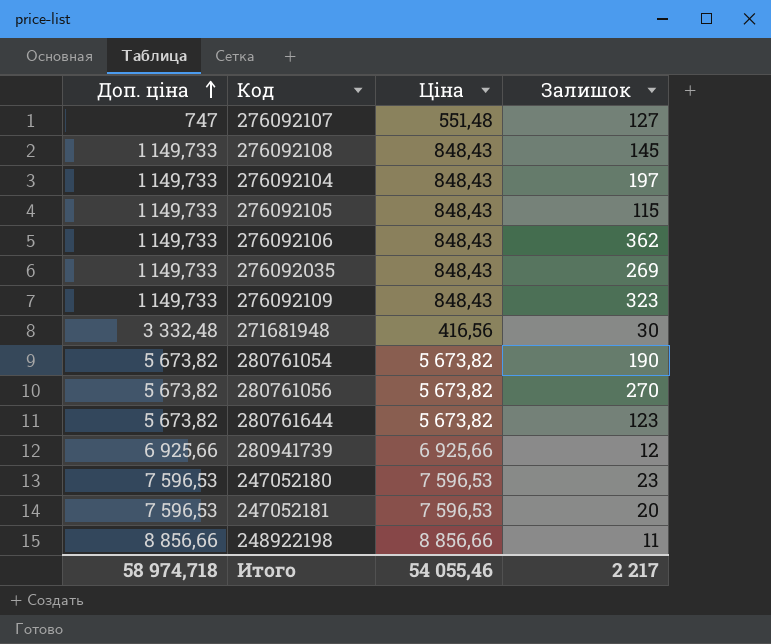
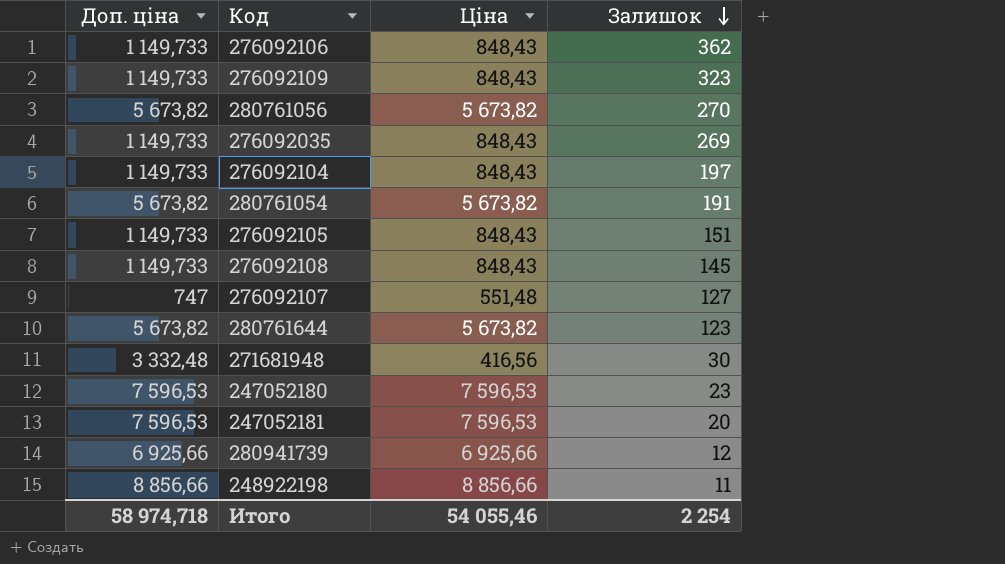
row order: Доп. ціна ascending -> Залишок descending
280761054 | Залишок: 190 -> 191
276092105 | Залишок: 115 -> 151
Итого | Залишок: 2 217 -> 2 254

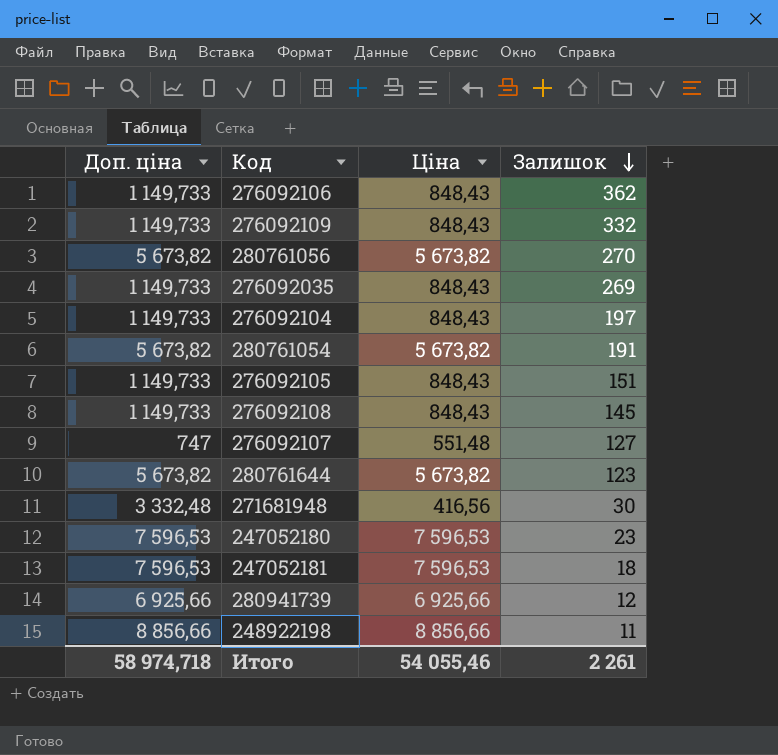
276092109 | Залишок: 323 -> 332
247052181 | Залишок: 20 -> 18
Итого | Залишок: 2 254 -> 2 261

